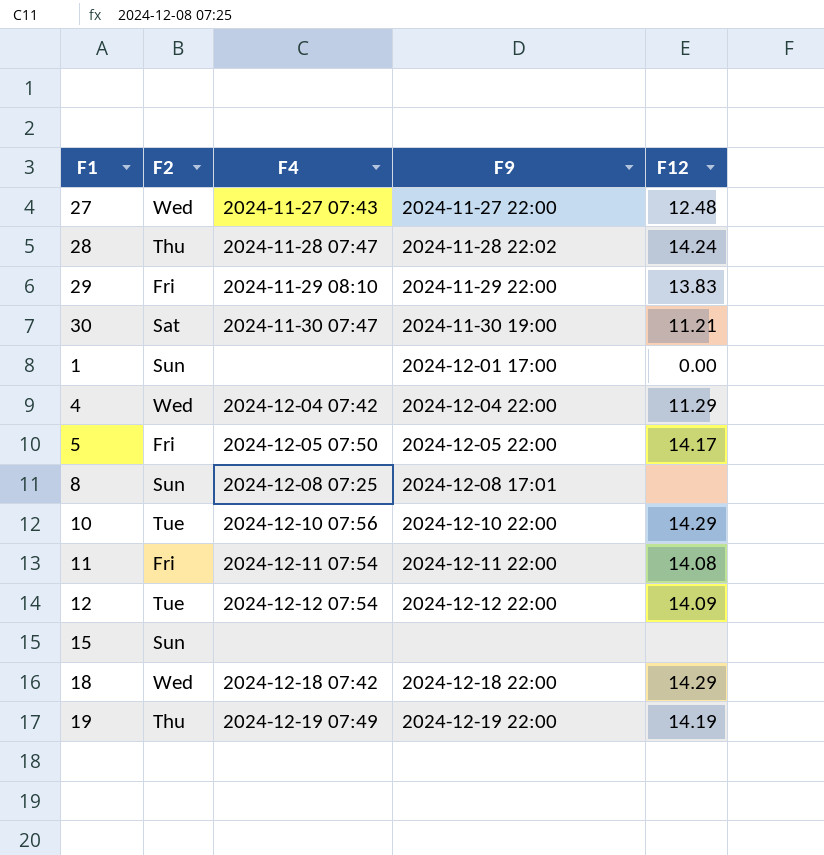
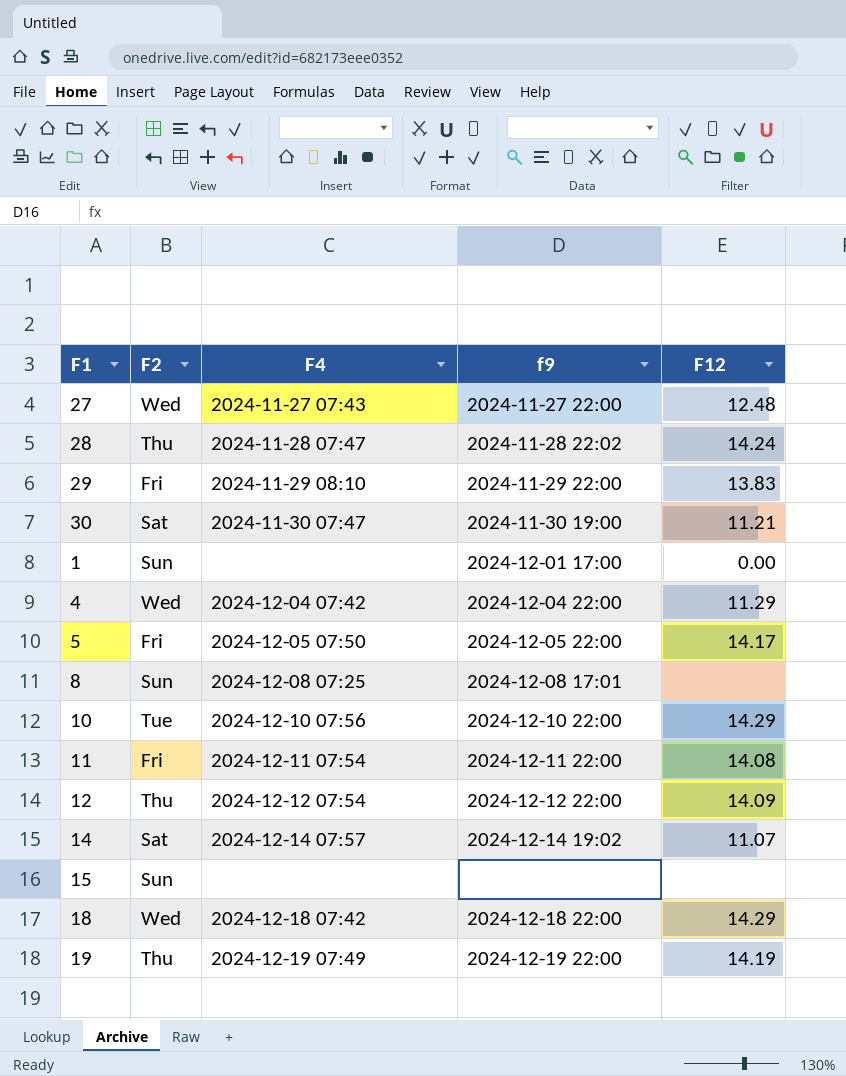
column name: F9 -> f9
12 | F2: Tue -> Thu
row 14: none -> Sat | 2024-12-14 07:57 | 2024-12-14 19:02 | 11.07

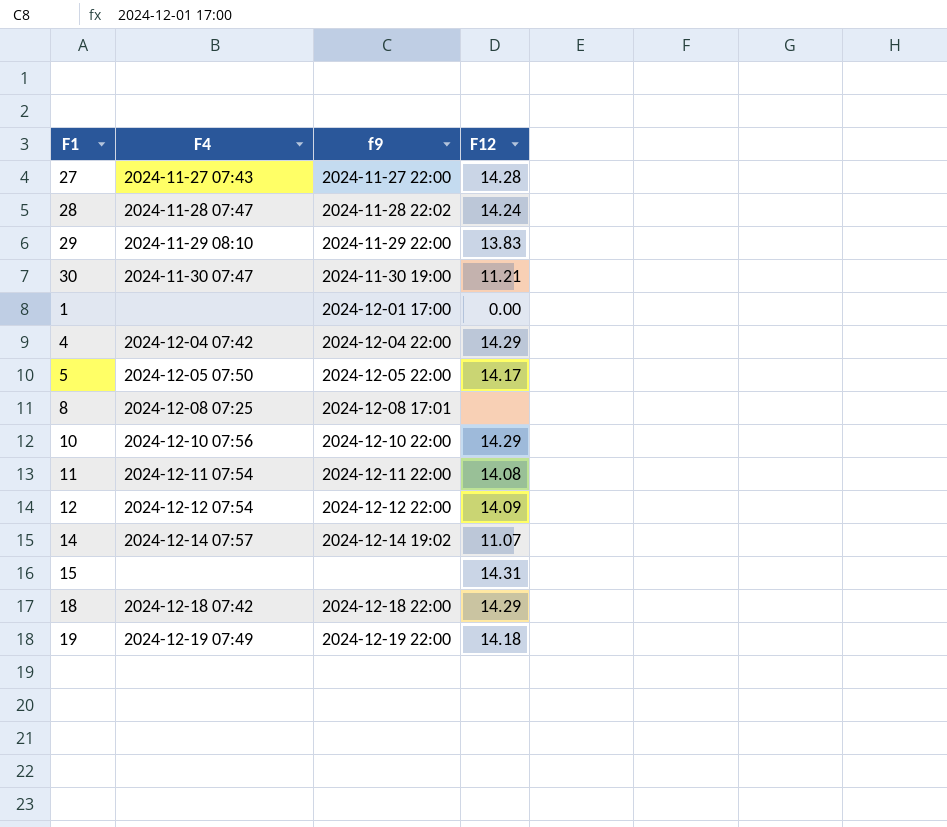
column F2 | position: 2 -> none
27 | F12: 12.48 -> 14.28
4 | F12: 11.29 -> 14.29
15 | F12: none -> 14.31
19 | F12: 14.19 -> 14.18

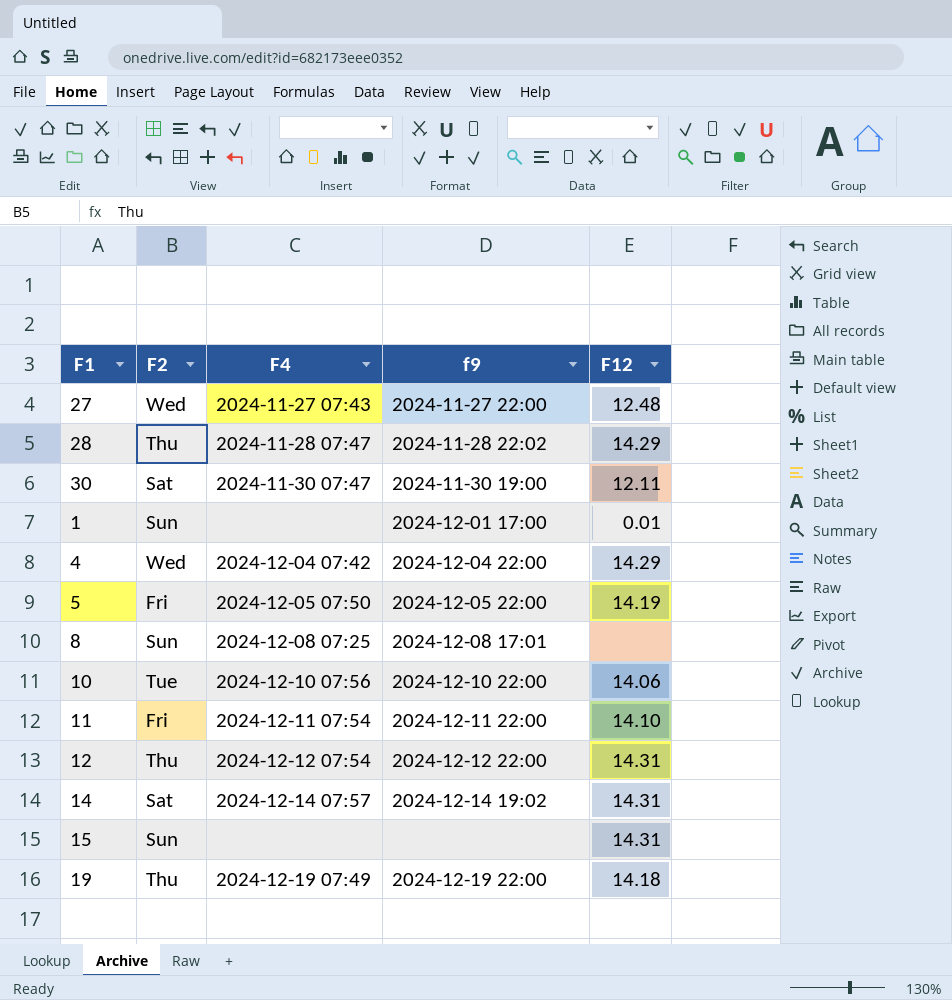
column F2 | position: none -> 2
row 29: 2024-11-29 08:10 | 2024-11-29 22:00 | 13.83 -> none
row 18: 2024-12-18 07:42 | 2024-12-18 22:00 | 14.29 -> none
27 | F12: 14.28 -> 12.48
28 | F12: 14.24 -> 14.29
30 | F12: 11.21 -> 12.11
1 | F12: 0.00 -> 0.01
5 | F12: 14.17 -> 14.19
10 | F12: 14.29 -> 14.06
11 | F12: 14.08 -> 14.10
12 | F12: 14.09 -> 14.31
14 | F12: 11.07 -> 14.31

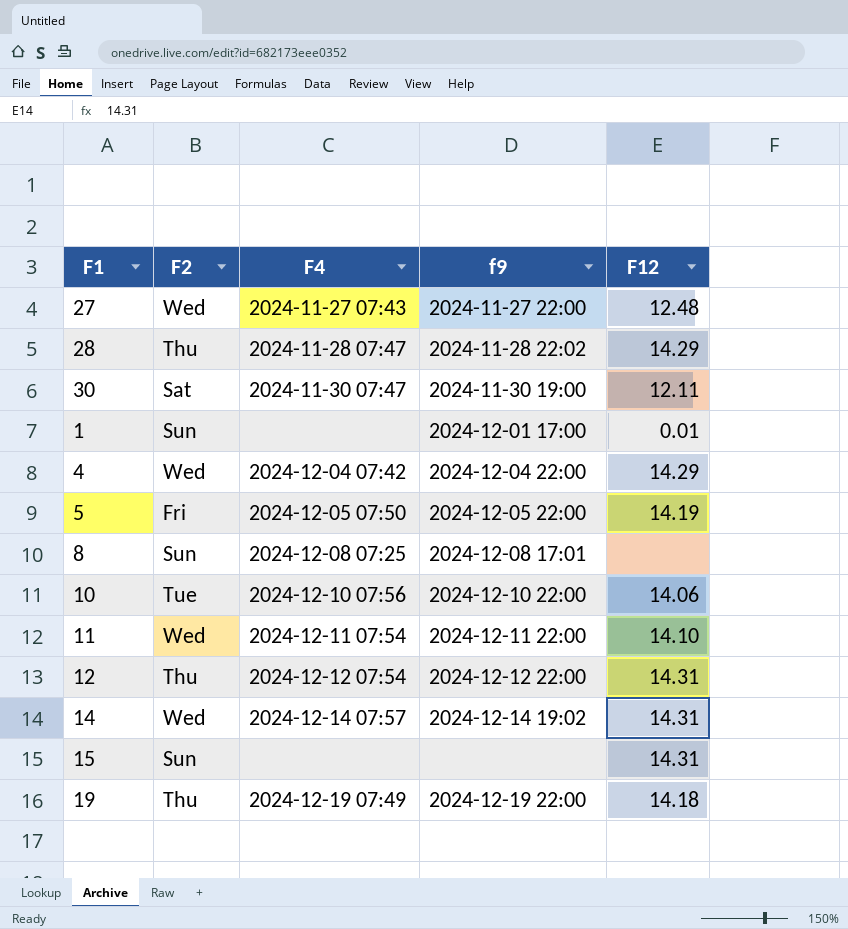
11 | F2: Fri -> Wed
14 | F2: Sat -> Wed

